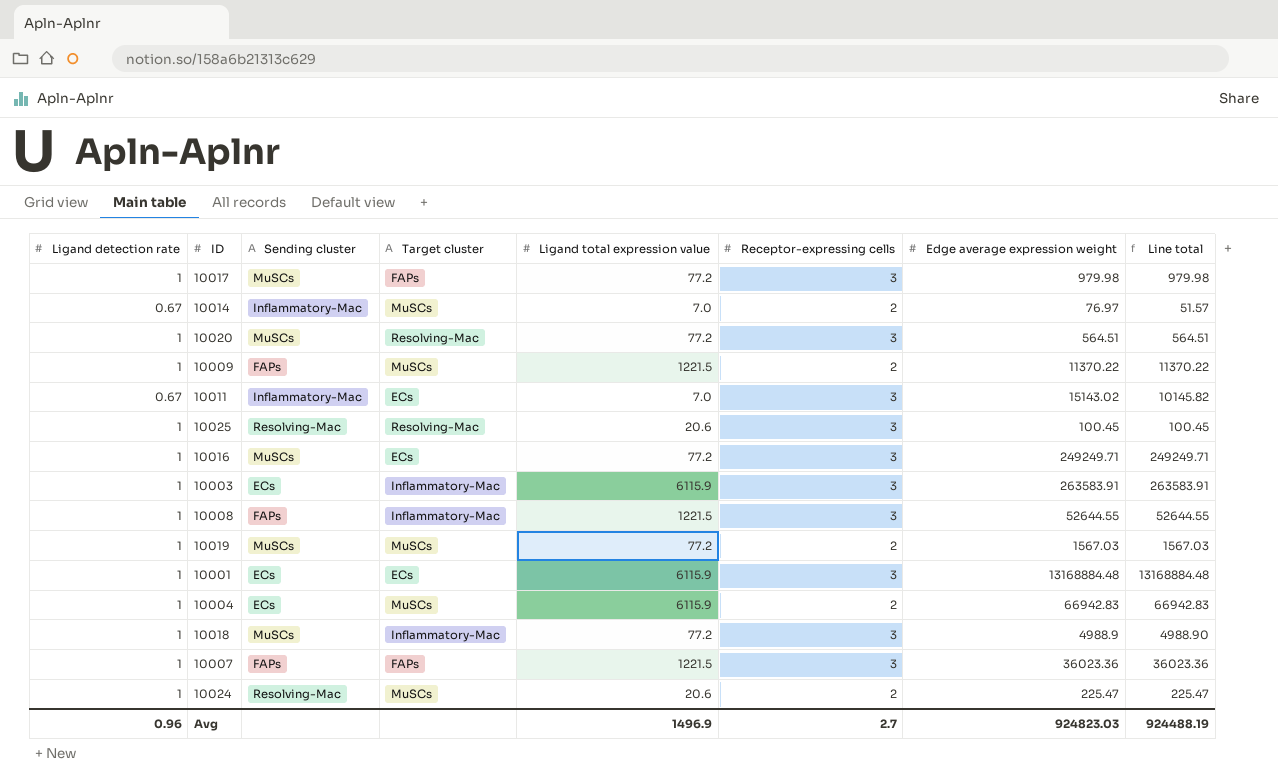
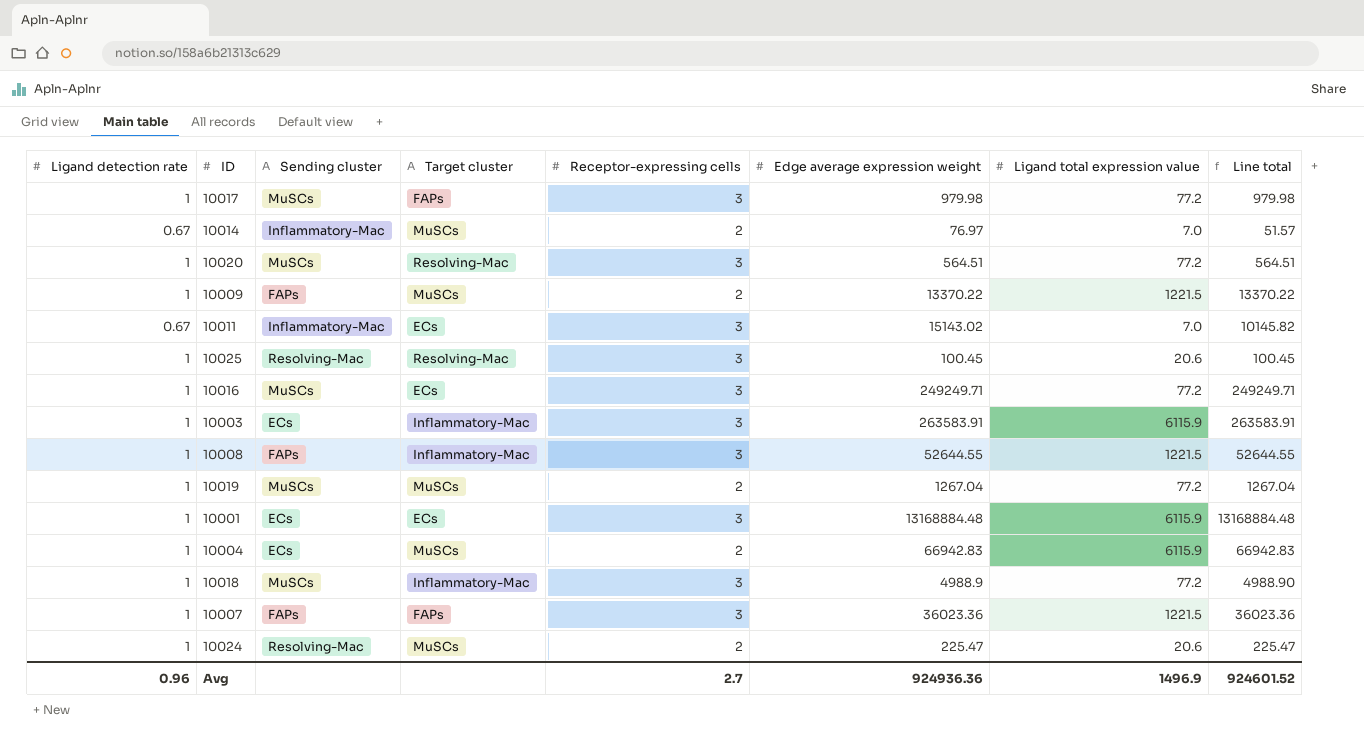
column Ligand total expression value | position: 5 -> 7
10009 | Edge average expression weight: 11370.22 -> 13370.22
10009 | Line total: 11370.22 -> 13370.22
10019 | Edge average expression weight: 1567.03 -> 1267.04
10019 | Line total: 1567.03 -> 1267.04
Avg | Edge average expression weight: 924823.03 -> 924936.36
Avg | Line total: 924488.19 -> 924601.52

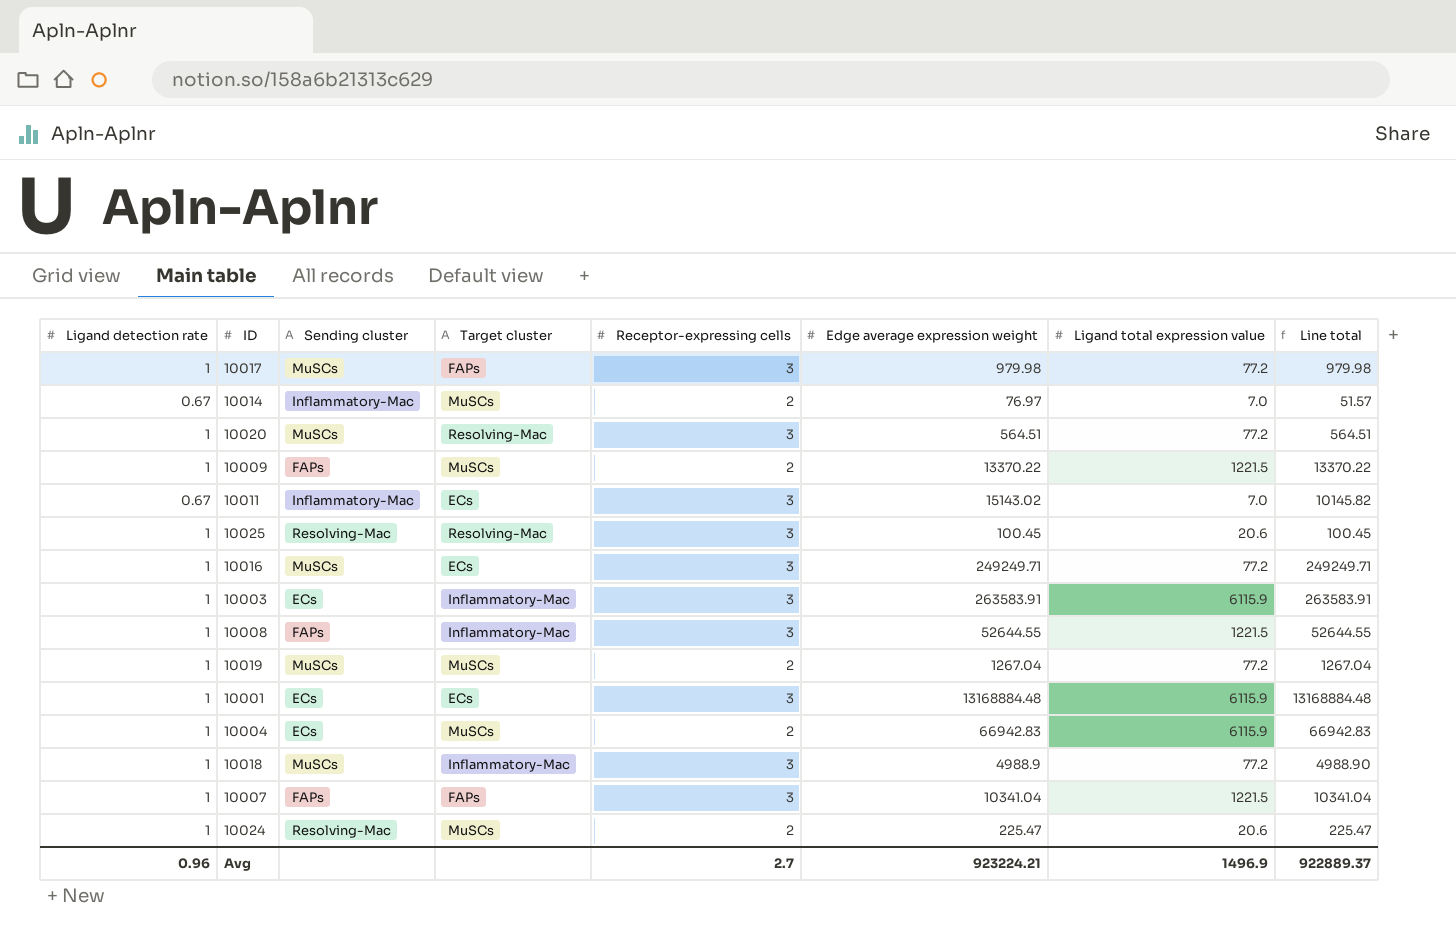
10007 | Edge average expression weight: 36023.36 -> 10341.04
10007 | Line total: 36023.36 -> 10341.04
Avg | Edge average expression weight: 924936.36 -> 923224.21
Avg | Line total: 924601.52 -> 922889.37

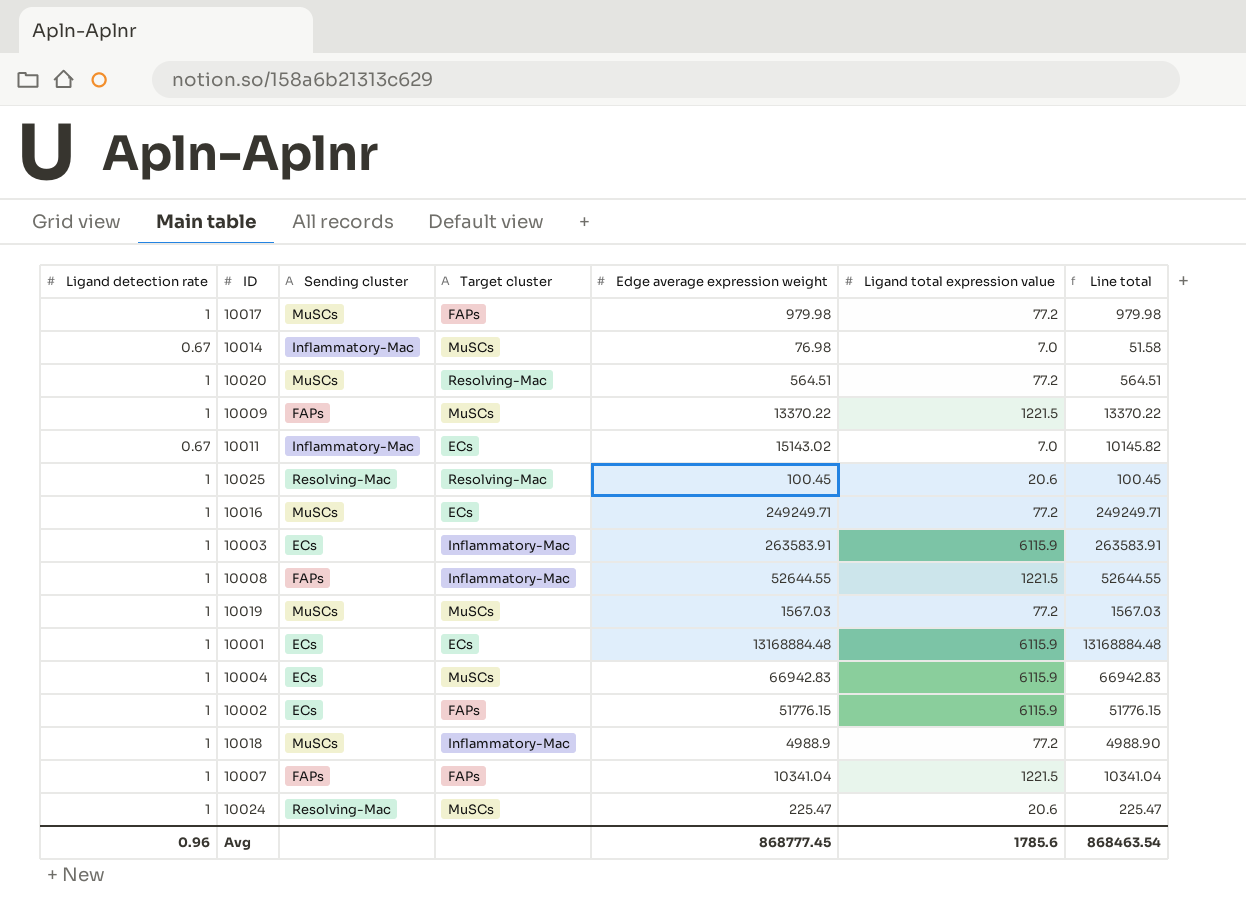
column Receptor-expressing cells | position: 5 -> none
10014 | Edge average expression weight: 76.97 -> 76.98
10014 | Line total: 51.57 -> 51.58
10019 | Edge average expression weight: 1267.04 -> 1567.03
10019 | Line total: 1267.04 -> 1567.03
row 10002: none -> 1 | ECs | FAPs | 51776.15 | 6115.9 | 51776.15
Avg | Edge average expression weight: 923224.21 -> 868777.45
Avg | Ligand total expression value: 1496.9 -> 1785.6
Avg | Line total: 922889.37 -> 868463.54

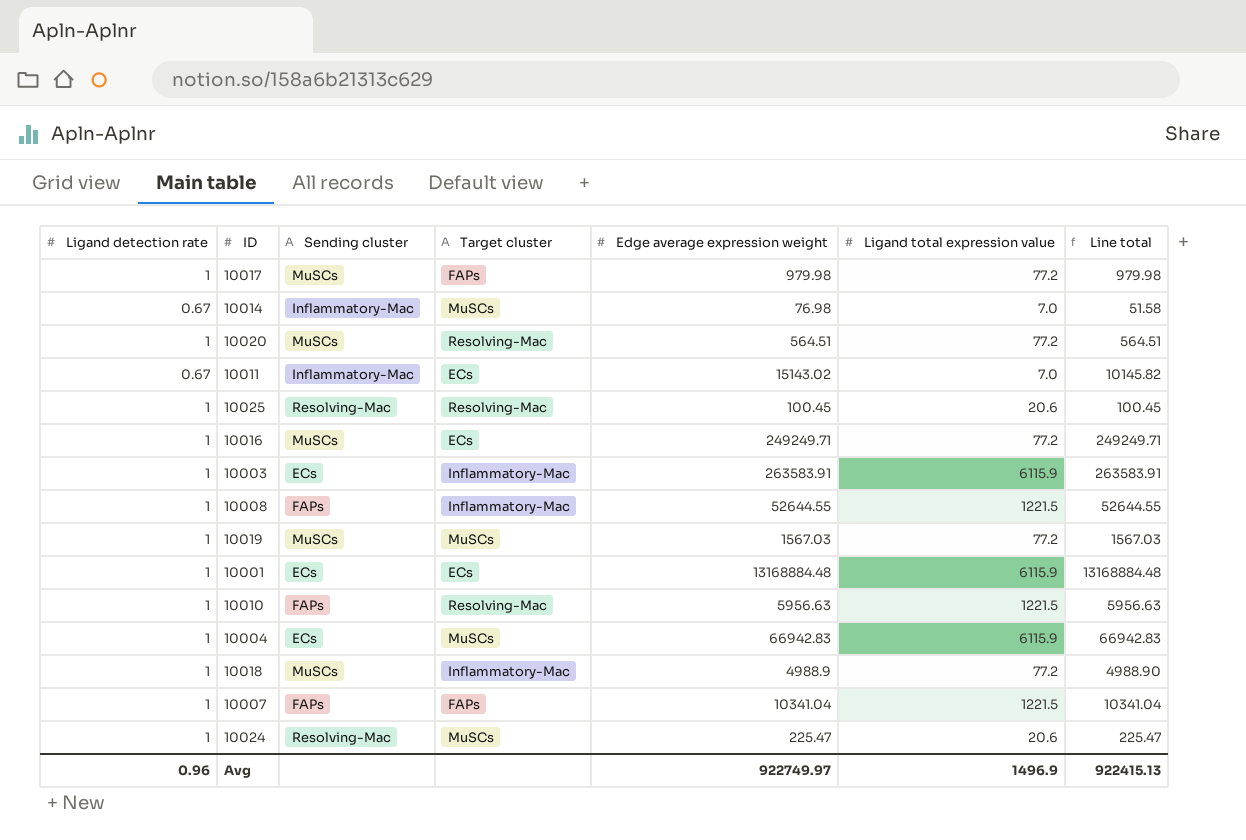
row 10009: 1 | FAPs | MuSCs | 13370.22 | 1221.5 | 13370.22 -> none
row 10002: 1 | ECs | FAPs | 51776.15 | 6115.9 | 51776.15 -> none
row 10010: none -> 1 | FAPs | Resolving-Mac | 5956.63 | 1221.5 | 5956.63
Avg | Edge average expression weight: 868777.45 -> 922749.97
Avg | Ligand total expression value: 1785.6 -> 1496.9
Avg | Line total: 868463.54 -> 922415.13

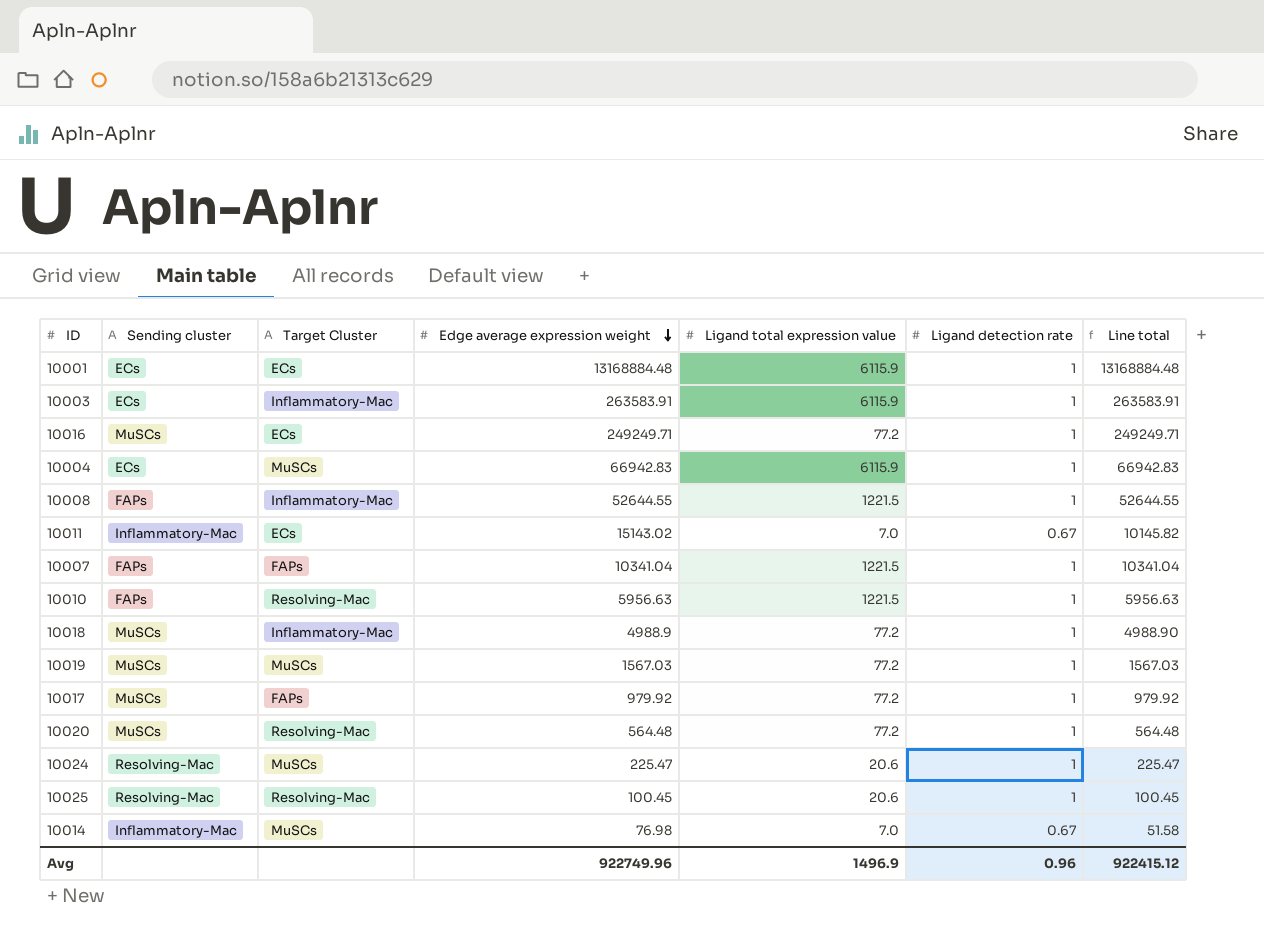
row order: none -> Edge average expression weight descending
column name: Target cluster -> Target Cluster
column Ligand detection rate | position: 1 -> 6
10017 | Edge average expression weight: 979.98 -> 979.92
10017 | Line total: 979.98 -> 979.92
10020 | Edge average expression weight: 564.51 -> 564.48
10020 | Line total: 564.51 -> 564.48
Avg | Edge average expression weight: 922749.97 -> 922749.96
Avg | Line total: 922415.13 -> 922415.12

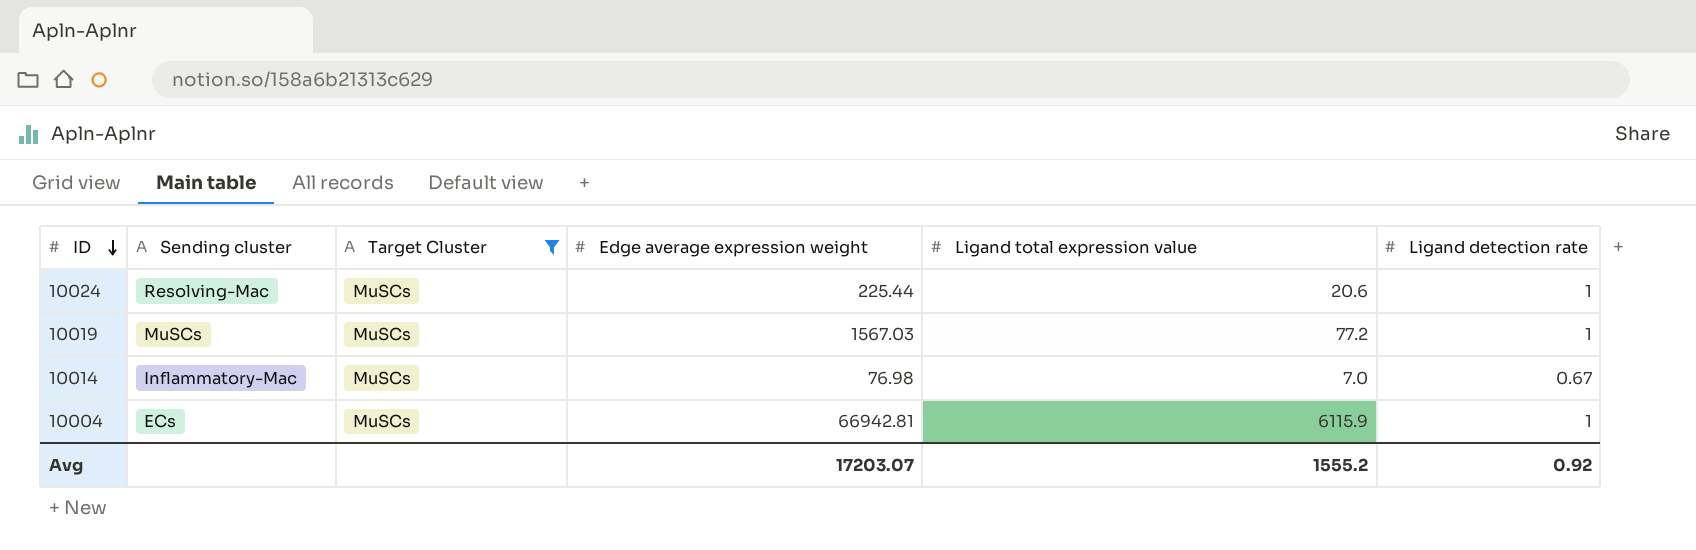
filter: none -> Target Cluster = MuSCs
row order: Edge average expression weight descending -> ID descending
column Line total | formula: [Edge average expression weight] * [Ligand detection rate] -> none
10024 | Edge average expression weight: 225.47 -> 225.44
10004 | Edge average expression weight: 66942.83 -> 66942.81
Avg | Edge average expression weight: 922749.96 -> 17203.07
Avg | Ligand total expression value: 1496.9 -> 1555.2
Avg | Ligand detection rate: 0.96 -> 0.92

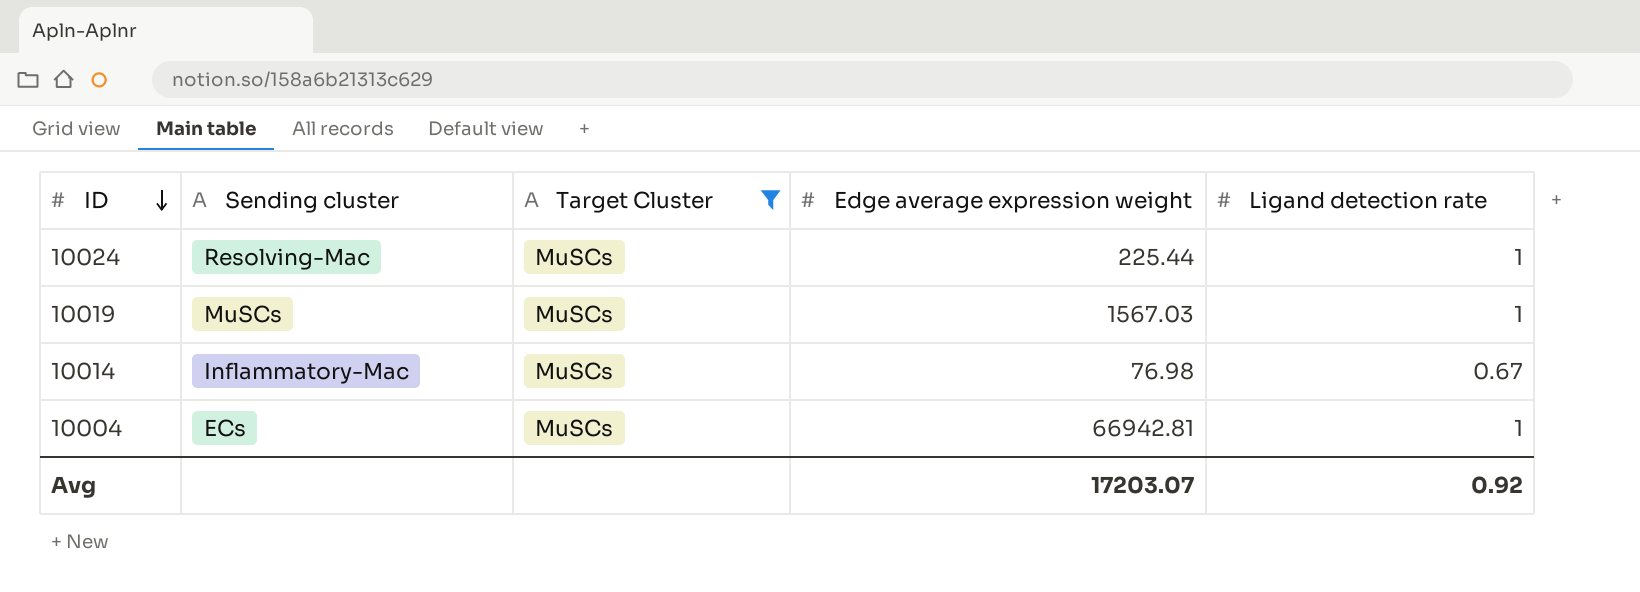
column Ligand total expression value | position: 5 -> none

